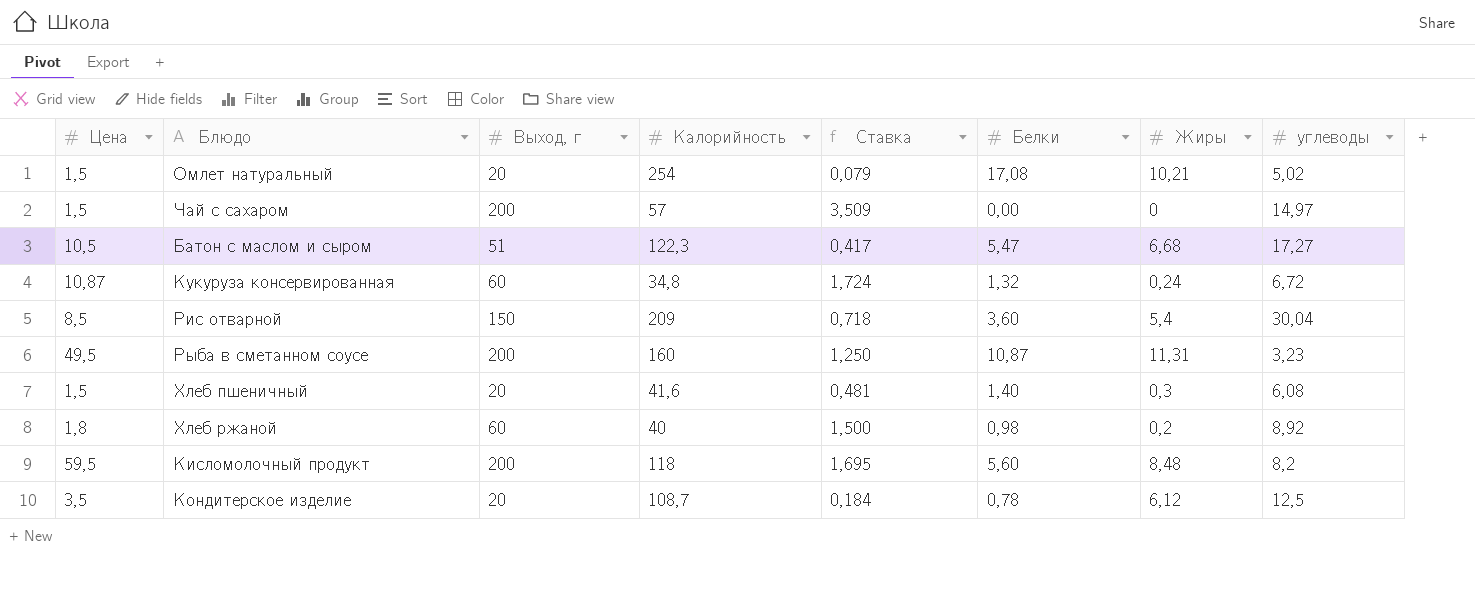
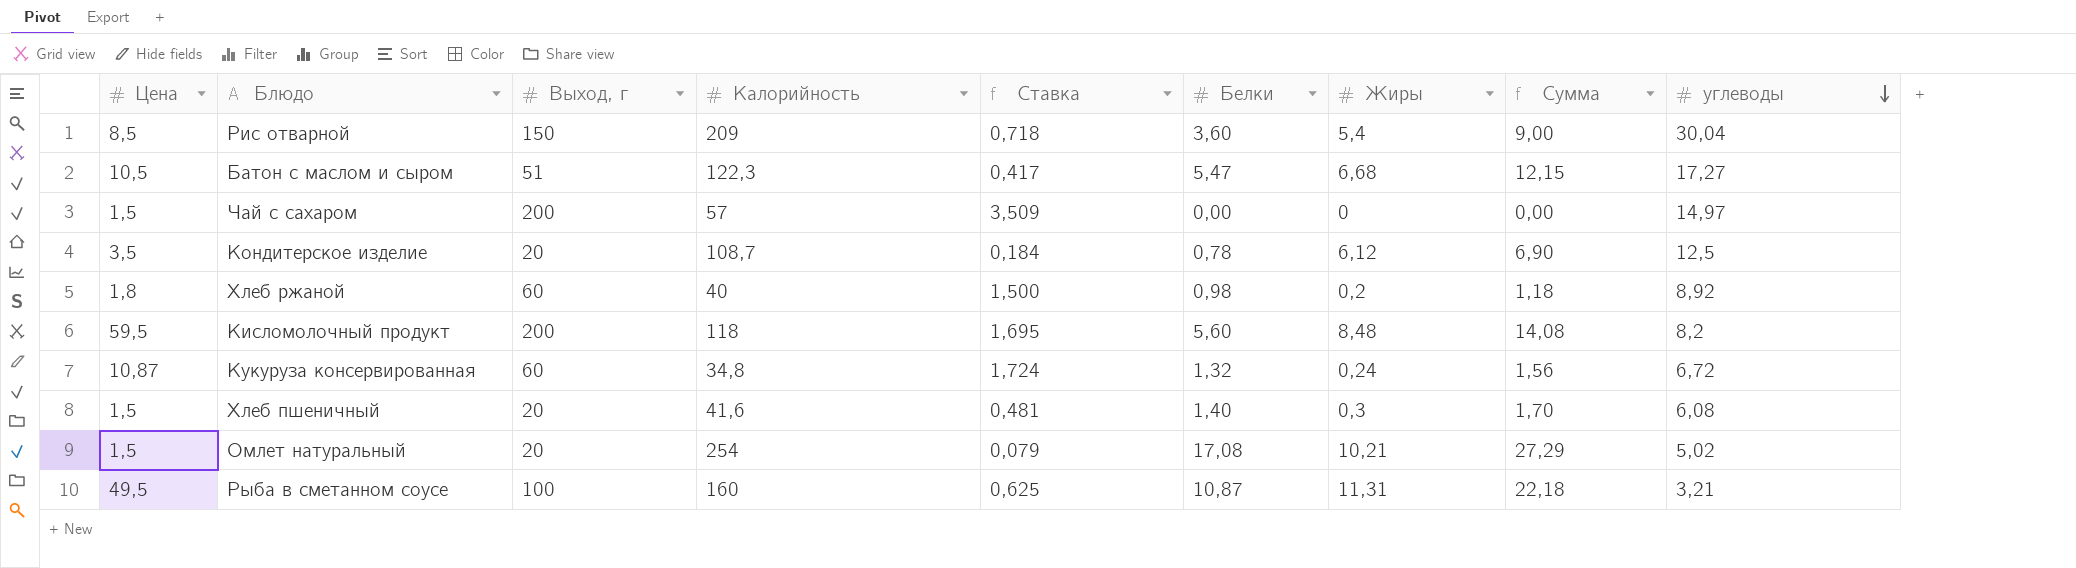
row order: none -> углеводы descending
column Сумма | formula: none -> [Белки] + [Жиры]
Рыба в сметанном соусе | Выход, г: 200 -> 100
Рыба в сметанном соусе | Ставка: 1,250 -> 0,625
Рыба в сметанном соусе | углеводы: 3,23 -> 3,21

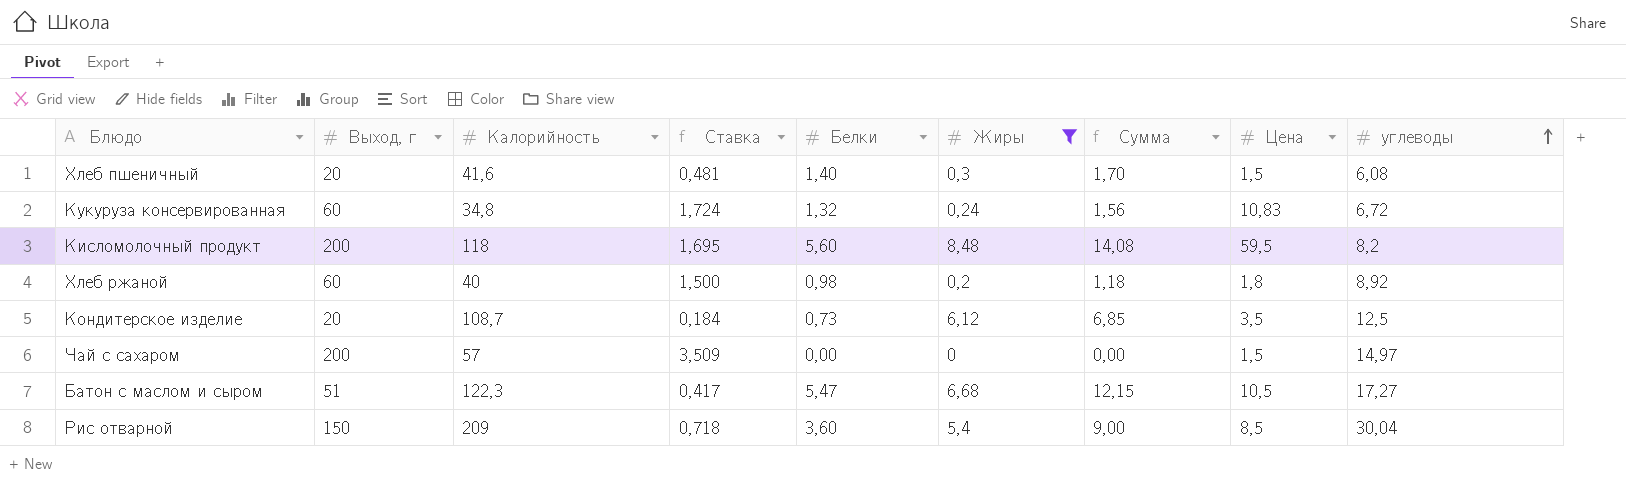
filter: none -> Жиры <= 8,48
row order: углеводы descending -> углеводы ascending
column Цена | position: 1 -> 8
Кукуруза консервированная | Цена: 10,87 -> 10,83
Кондитерское изделие | Белки: 0,78 -> 0,73
Кондитерское изделие | Сумма: 6,90 -> 6,85

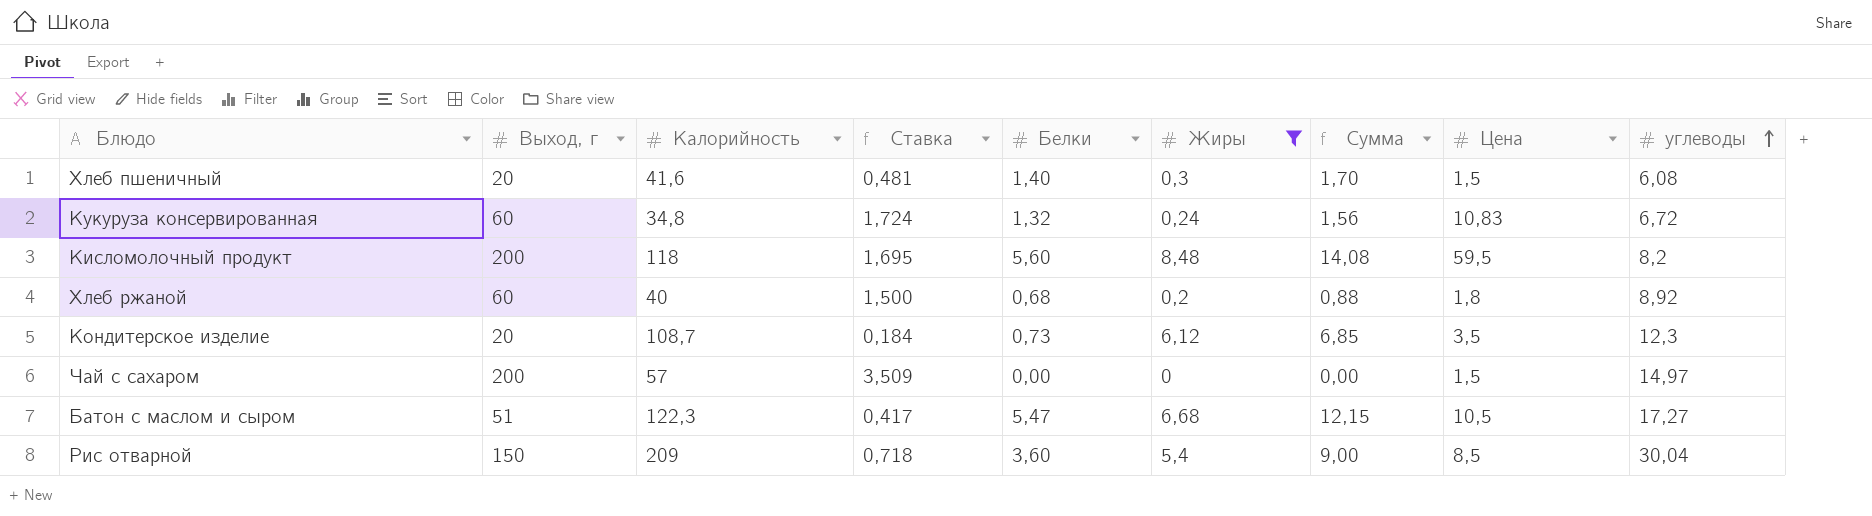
Хлеб ржаной | Белки: 0,98 -> 0,68
Хлеб ржаной | Сумма: 1,18 -> 0,88
Кондитерское изделие | углеводы: 12,5 -> 12,3

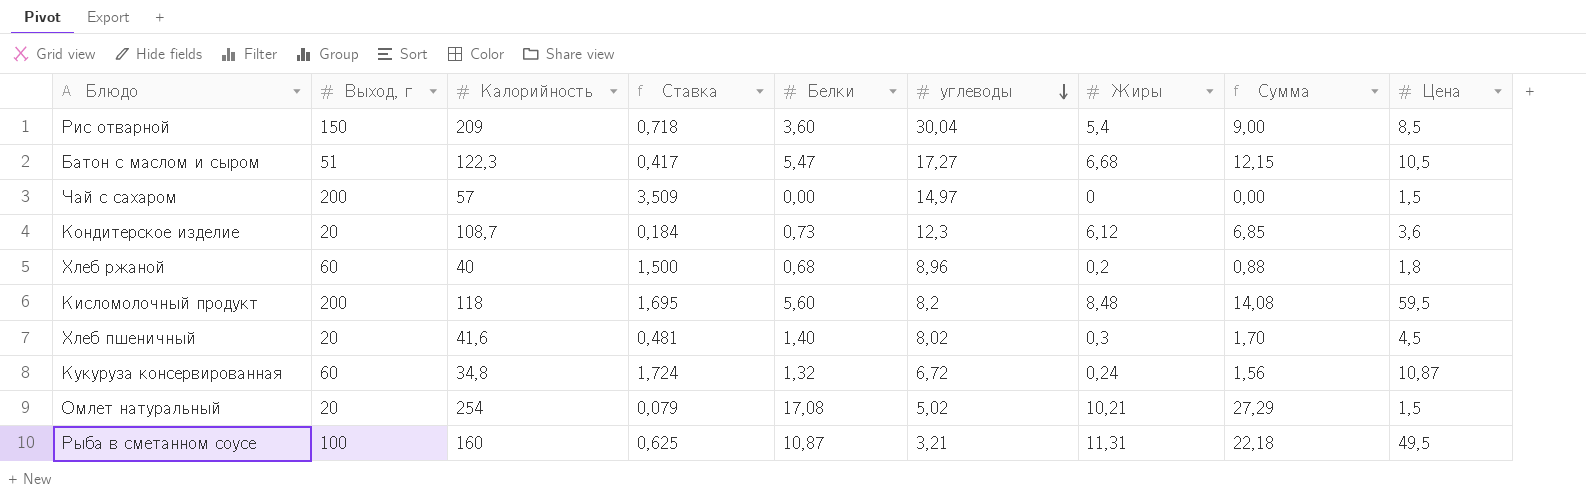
filter: Жиры <= 8,48 -> none
row order: углеводы ascending -> углеводы descending
column углеводы | position: 9 -> 6
Кондитерское изделие | Цена: 3,5 -> 3,6
Хлеб ржаной | углеводы: 8,92 -> 8,96
Хлеб пшеничный | углеводы: 6,08 -> 8,02
Хлеб пшеничный | Цена: 1,5 -> 4,5
Кукуруза консервированная | Цена: 10,83 -> 10,87

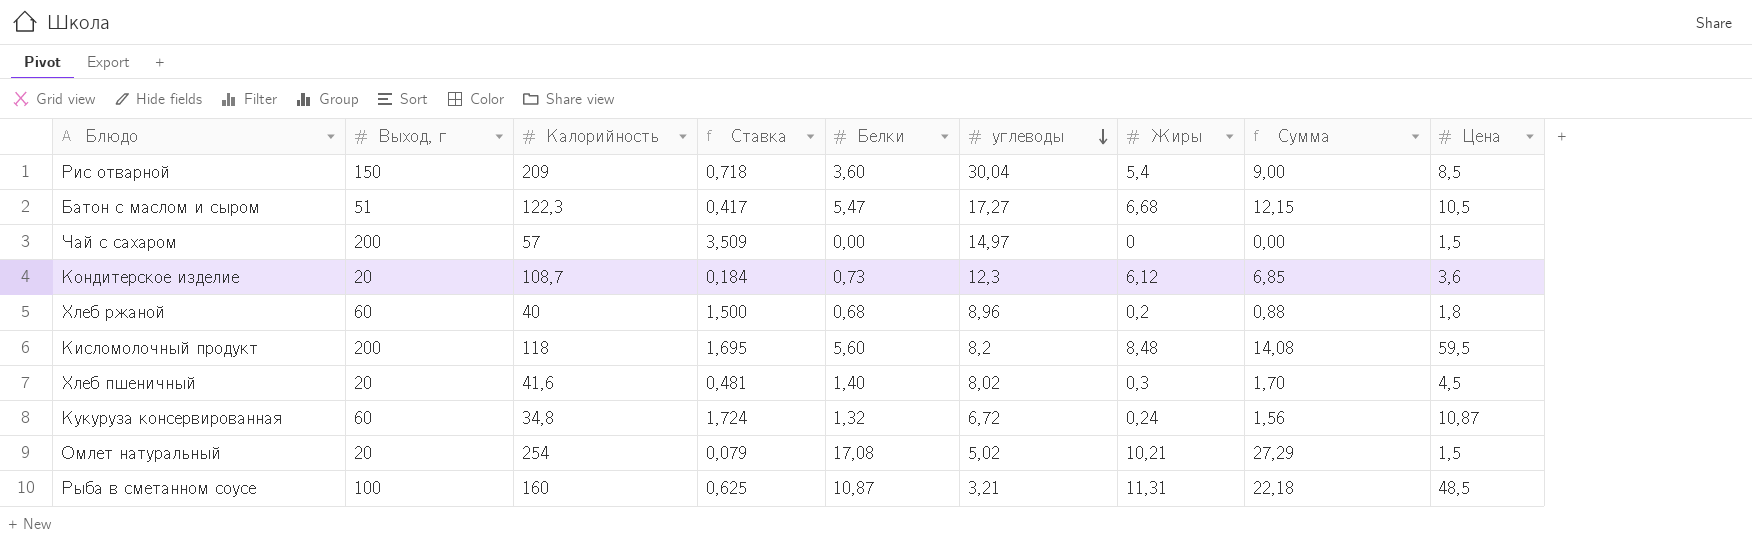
Рыба в сметанном соусе | Цена: 49,5 -> 48,5

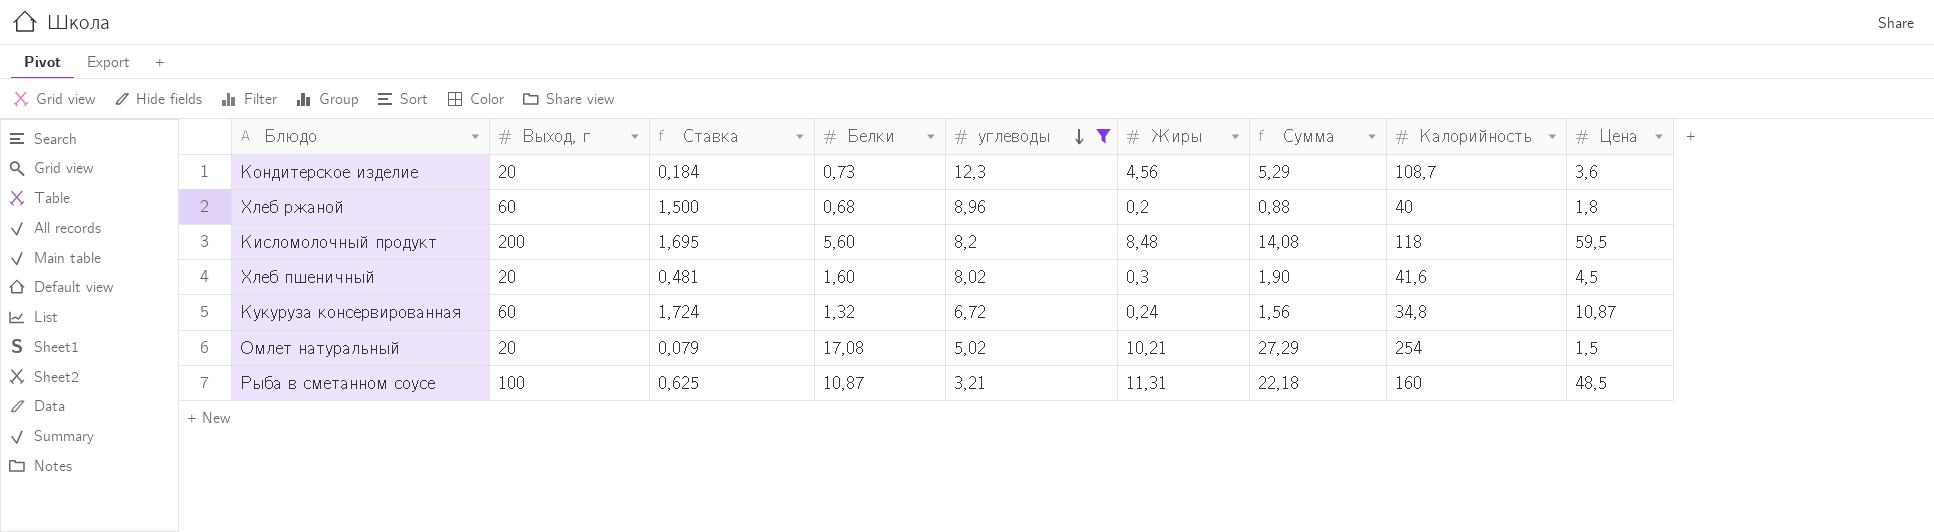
filter: none -> углеводы <= 12,3
column Калорийность | position: 3 -> 8
Кондитерское изделие | Жиры: 6,12 -> 4,56
Кондитерское изделие | Сумма: 6,85 -> 5,29
Хлеб пшеничный | Белки: 1,40 -> 1,60
Хлеб пшеничный | Сумма: 1,70 -> 1,90

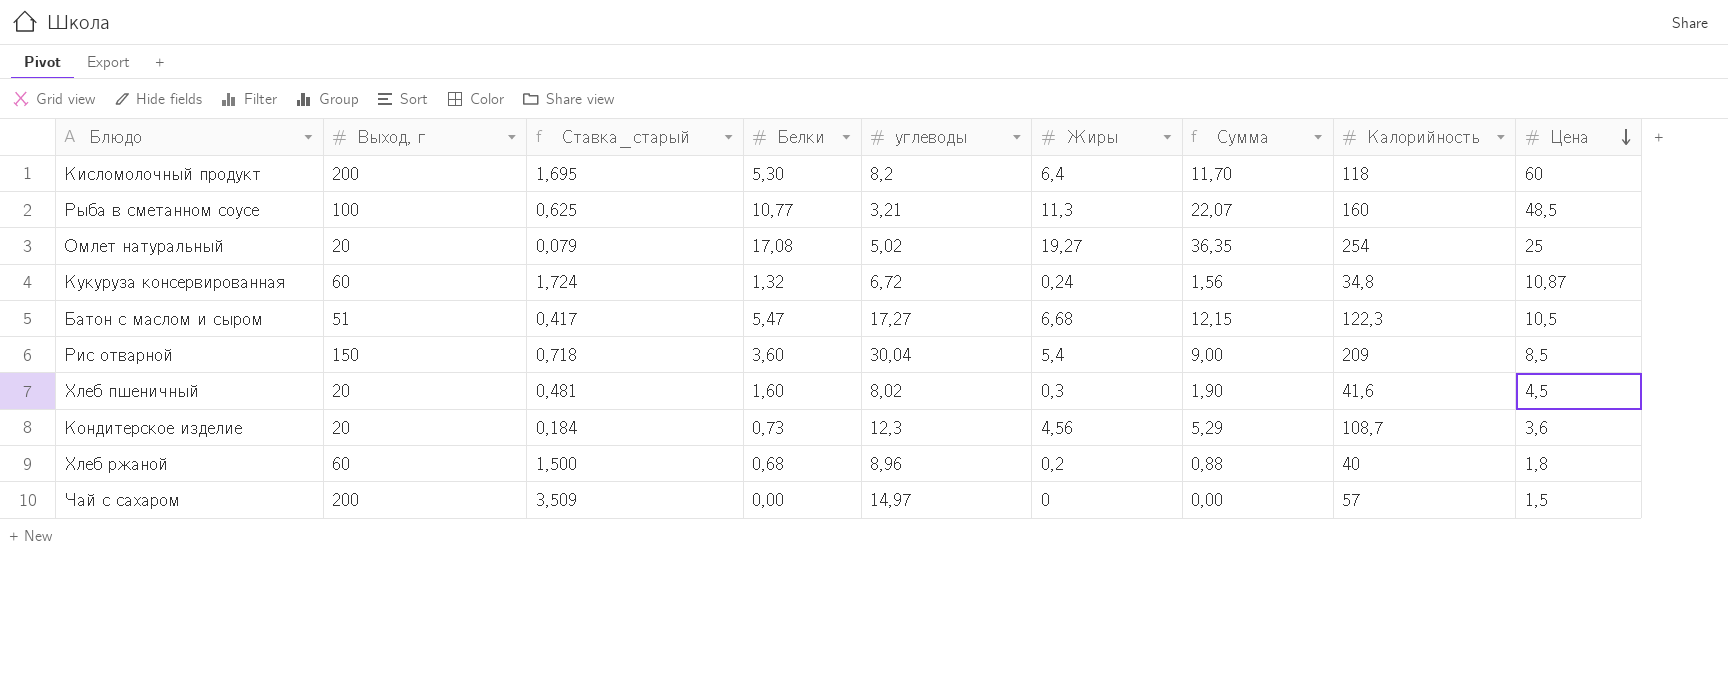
filter: углеводы <= 12,3 -> none
row order: углеводы descending -> Цена descending
column name: Ставка -> Ставка_старый
Кисломолочный продукт | Белки: 5,60 -> 5,30
Кисломолочный продукт | Жиры: 8,48 -> 6,4
Кисломолочный продукт | Сумма: 14,08 -> 11,70
Кисломолочный продукт | Цена: 59,5 -> 60
Рыба в сметанном соусе | Белки: 10,87 -> 10,77
Рыба в сметанном соусе | Жиры: 11,31 -> 11,3
Рыба в сметанном соусе | Сумма: 22,18 -> 22,07
Омлет натуральный | Жиры: 10,21 -> 19,27
Омлет натуральный | Сумма: 27,29 -> 36,35
Омлет натуральный | Цена: 1,5 -> 25

